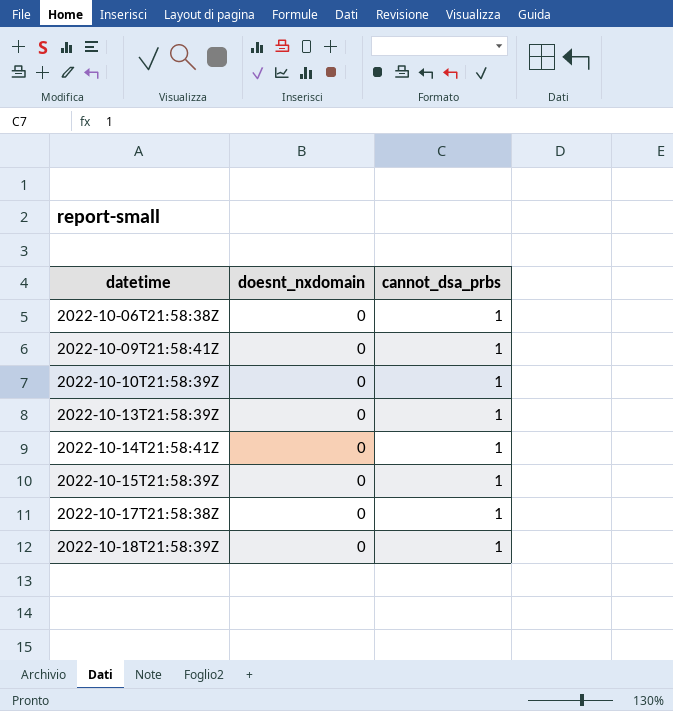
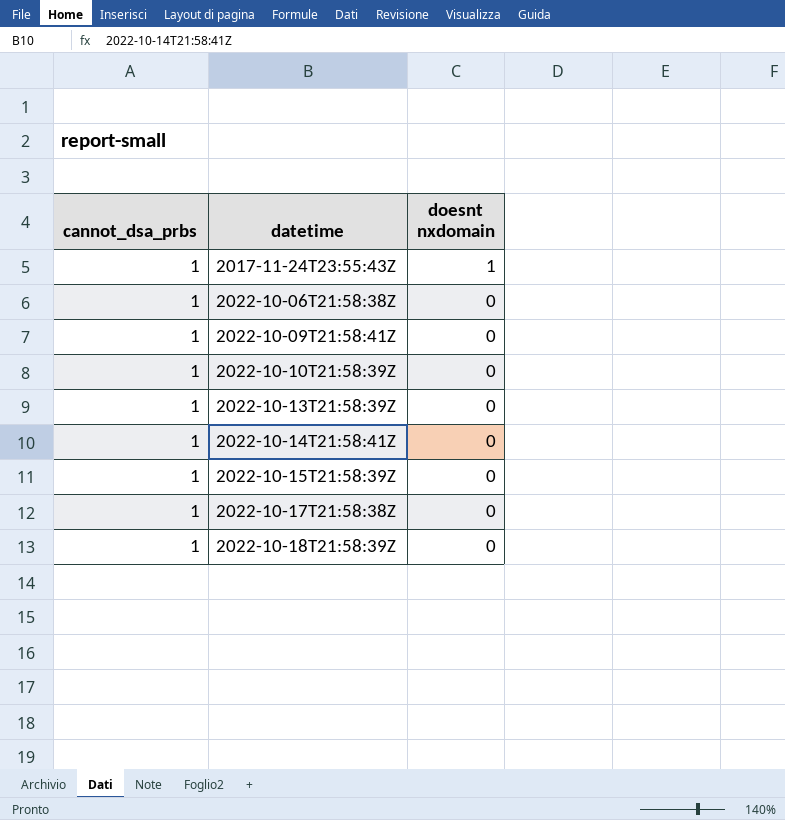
column cannot_dsa_prbs | position: 3 -> 1
column name: doesnt_nxdomain -> doesnt nxdomain
row 2017-11-24T23:55:43Z: none -> 1 | 1

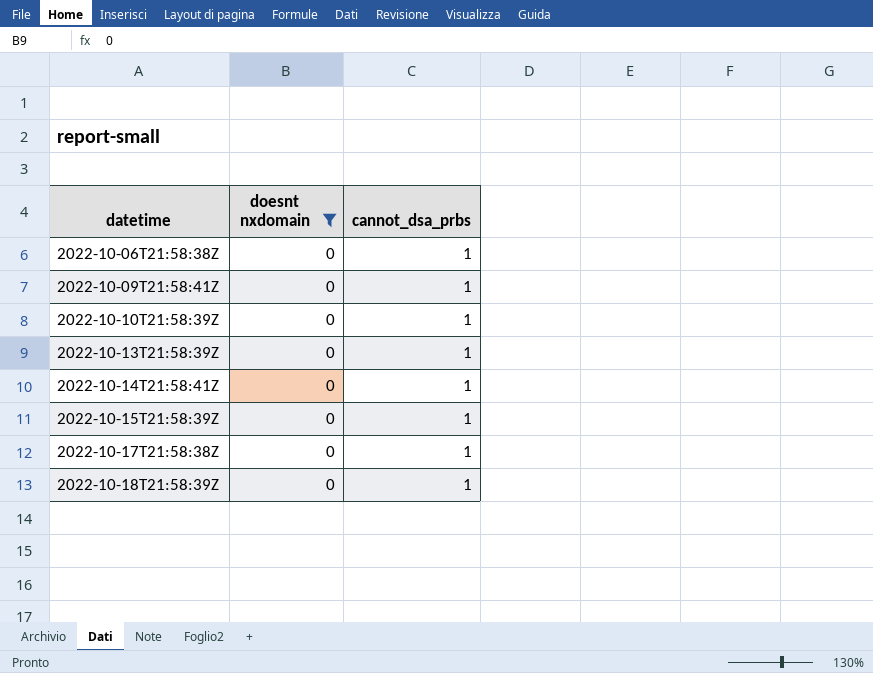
filter: none -> doesnt nxdomain = 0
column cannot_dsa_prbs | position: 1 -> 3

